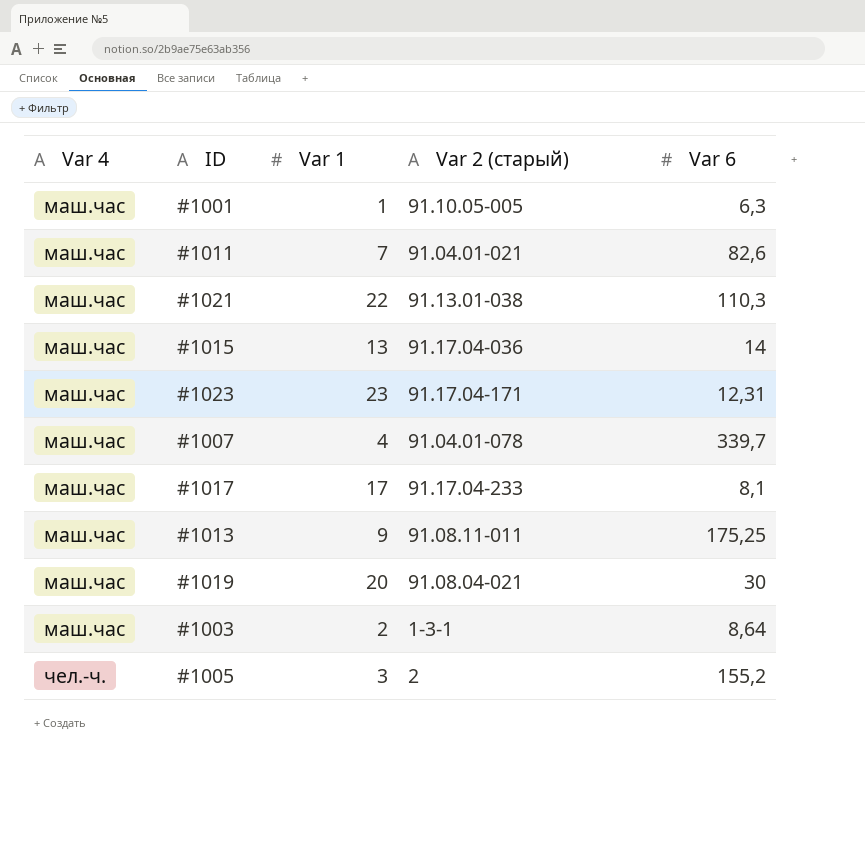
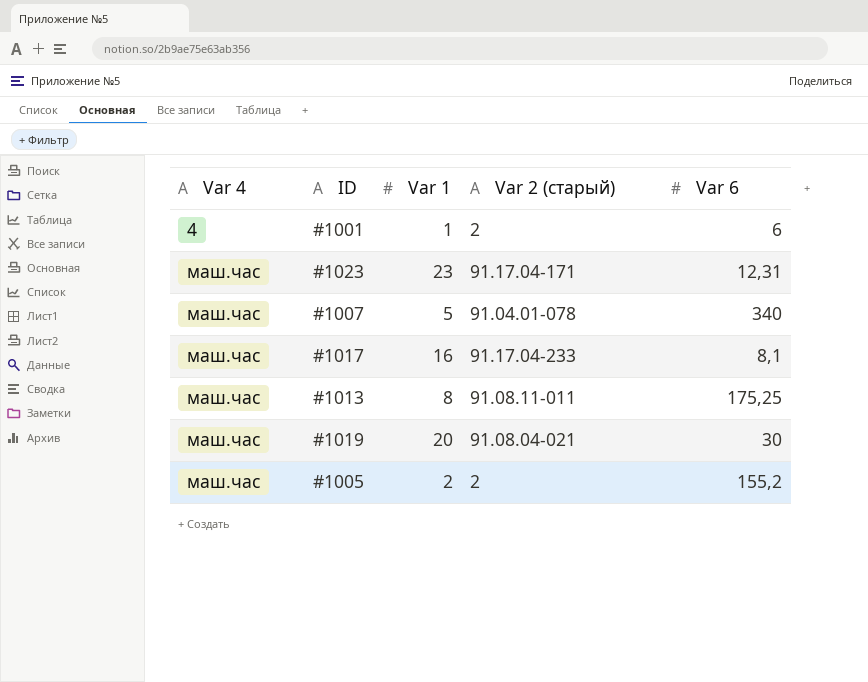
row #1011: маш.час | 7 | 91.04.01-021 | 82,6 -> none
row #1021: маш.час | 22 | 91.13.01-038 | 110,3 -> none
row #1015: маш.час | 13 | 91.17.04-036 | 14 -> none
row #1003: маш.час | 2 | 1-3-1 | 8,64 -> none
#1001 | Var 4: маш.час -> 4
#1001 | Var 2 (старый): 91.10.05-005 -> 2
#1001 | Var 6: 6,3 -> 6
#1007 | Var 1: 4 -> 5
#1007 | Var 6: 339,7 -> 340
#1017 | Var 1: 17 -> 16
#1013 | Var 1: 9 -> 8
#1005 | Var 4: чел.-ч. -> маш.час
#1005 | Var 1: 3 -> 2

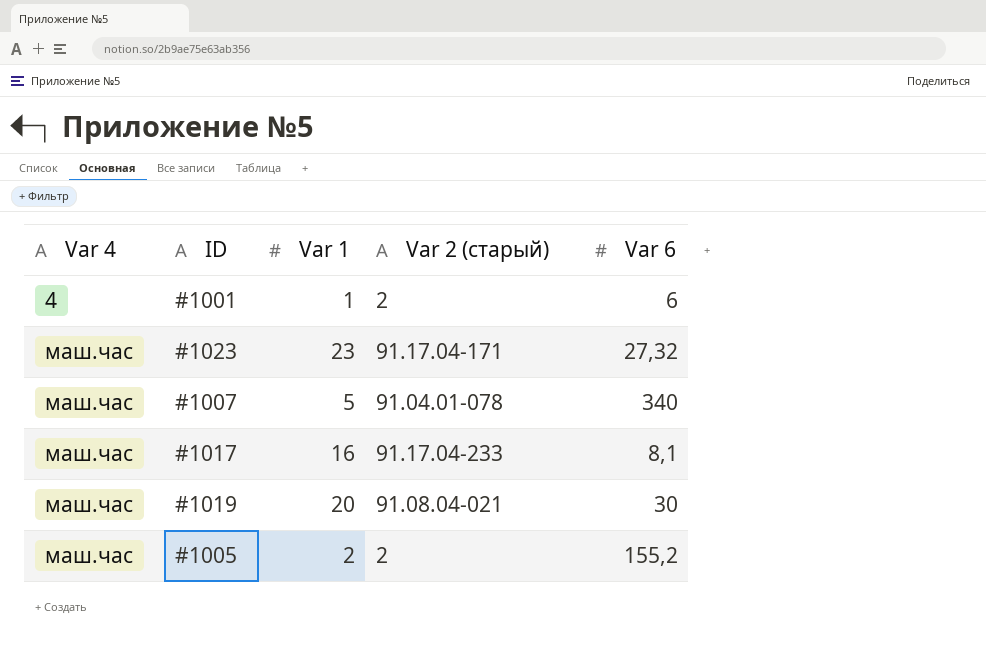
row #1013: маш.час | 8 | 91.08.11-011 | 175,25 -> none
#1023 | Var 6: 12,31 -> 27,32

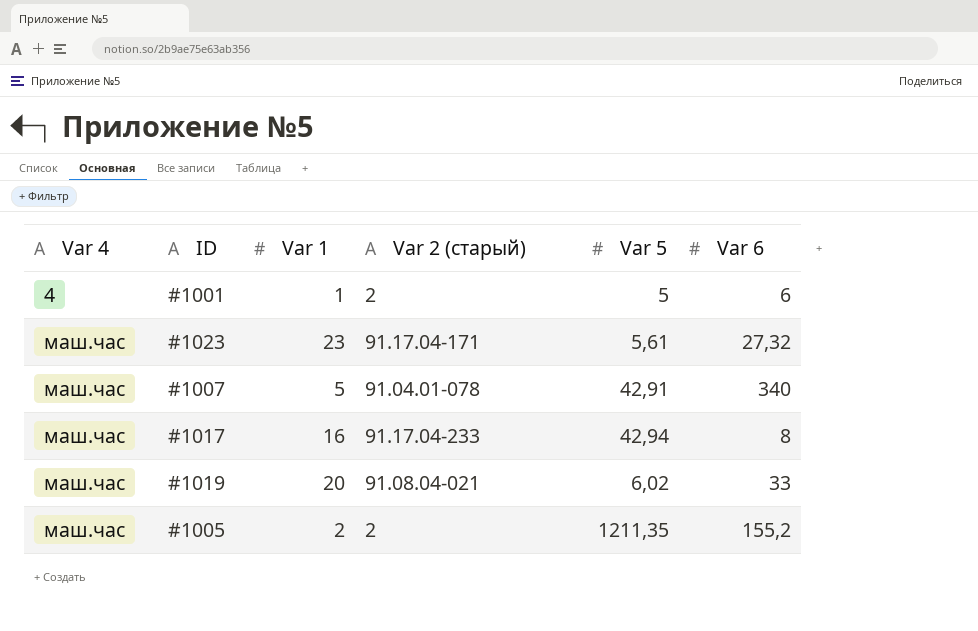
column Var 5 | position: none -> 5
#1017 | Var 6: 8,1 -> 8
#1019 | Var 6: 30 -> 33

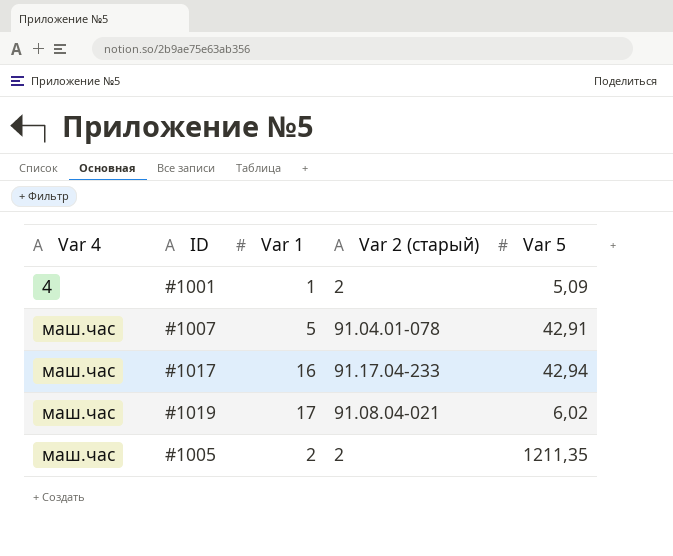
column Var 6 | position: 6 -> none
row #1023: маш.час | 23 | 91.17.04-171 | 5,61 | 27,32 -> none
#1001 | Var 5: 5 -> 5,09
#1019 | Var 1: 20 -> 17

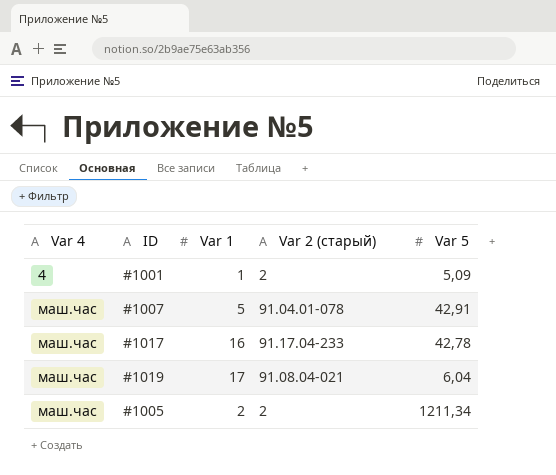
#1017 | Var 5: 42,94 -> 42,78
#1019 | Var 5: 6,02 -> 6,04
#1005 | Var 5: 1211,35 -> 1211,34

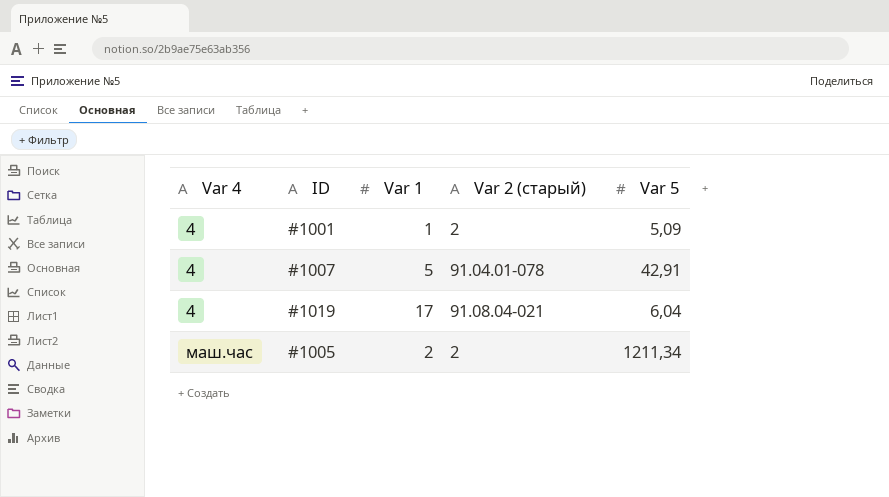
row #1017: маш.час | 16 | 91.17.04-233 | 42,78 -> none
#1007 | Var 4: маш.час -> 4
#1019 | Var 4: маш.час -> 4

